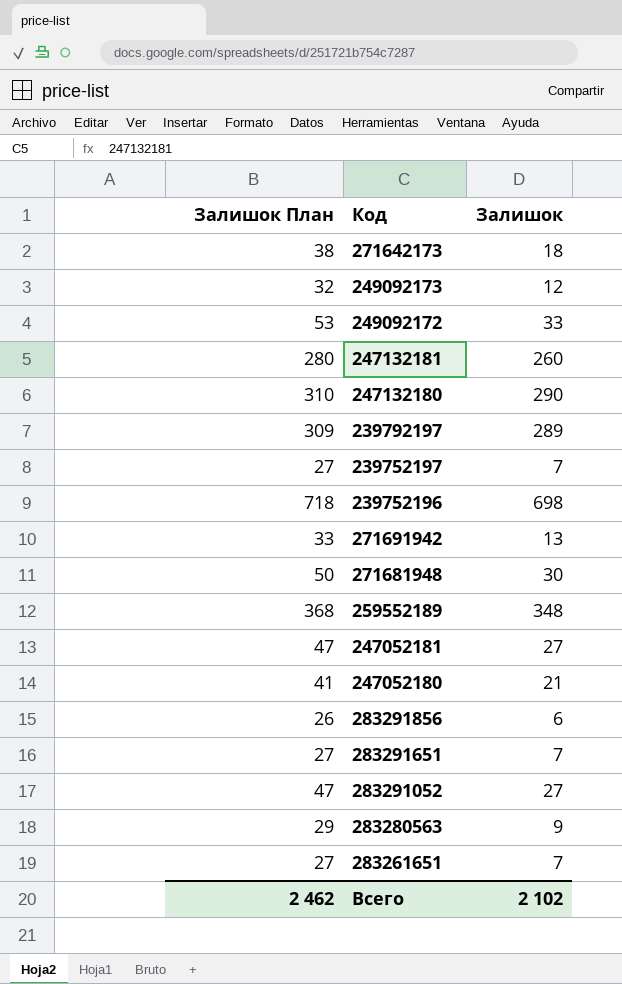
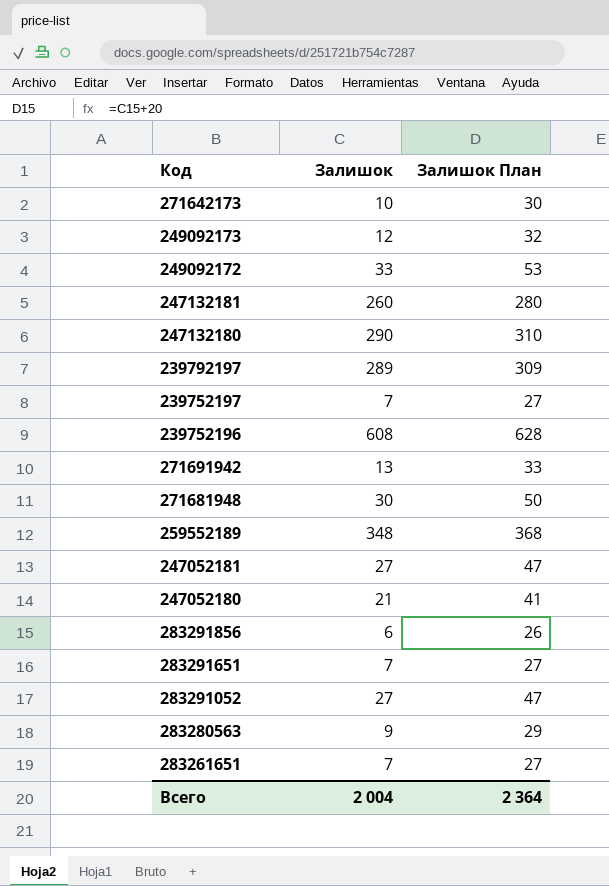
column Залишок План | position: 1 -> 3
271642173 | Залишок: 18 -> 10
271642173 | Залишок План: 38 -> 30
239752196 | Залишок: 698 -> 608
239752196 | Залишок План: 718 -> 628
Всего | Залишок: 2 102 -> 2 004
Всего | Залишок План: 2 462 -> 2 364

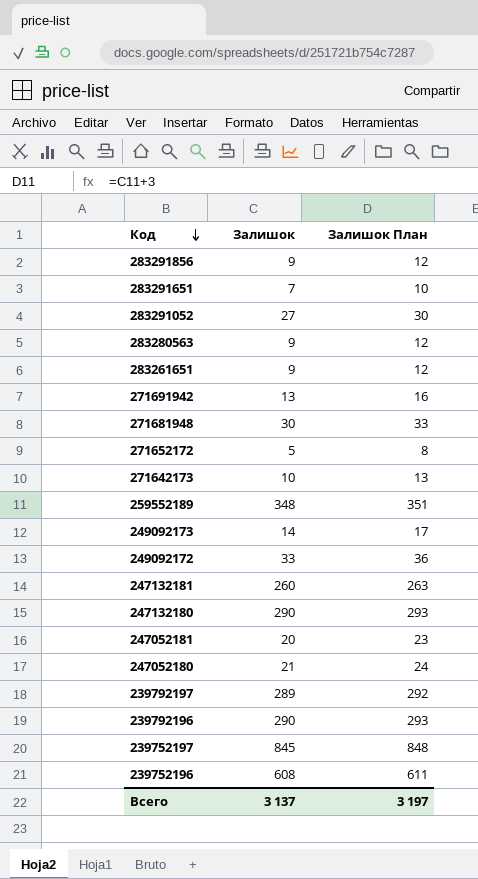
row order: none -> Код descending
column Залишок План | formula: [Залишок] + 20 -> [Залишок] + 3
283291856 | Залишок: 6 -> 9
283261651 | Залишок: 7 -> 9
row 271652172: none -> 5 | 8
249092173 | Залишок: 12 -> 14
247052181 | Залишок: 27 -> 20
row 239792196: none -> 290 | 293
239752197 | Залишок: 7 -> 845
Всего | Залишок: 2 004 -> 3 137
Всего | Залишок План: 2 364 -> 3 197

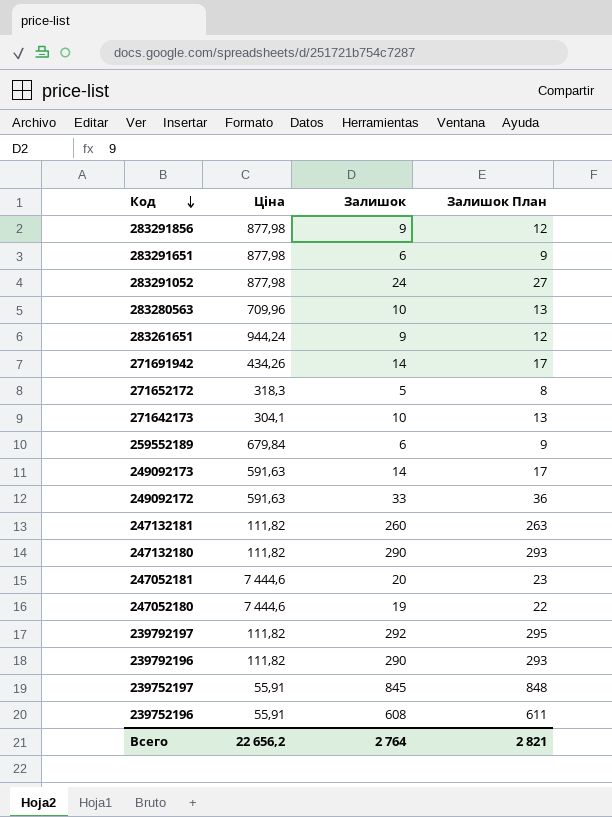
column Ціна | position: none -> 2
row 271681948: 30 | 33 -> none
283291651 | Залишок: 7 -> 6
283291651 | Залишок План: 10 -> 9
283291052 | Залишок: 27 -> 24
283291052 | Залишок План: 30 -> 27
283280563 | Залишок: 9 -> 10
283280563 | Залишок План: 12 -> 13
271691942 | Залишок: 13 -> 14
271691942 | Залишок План: 16 -> 17
259552189 | Залишок: 348 -> 6
259552189 | Залишок План: 351 -> 9
247052180 | Залишок: 21 -> 19
247052180 | Залишок План: 24 -> 22
239792197 | Залишок: 289 -> 292
239792197 | Залишок План: 292 -> 295
Всего | Залишок: 3 137 -> 2 764
Всего | Залишок План: 3 197 -> 2 821

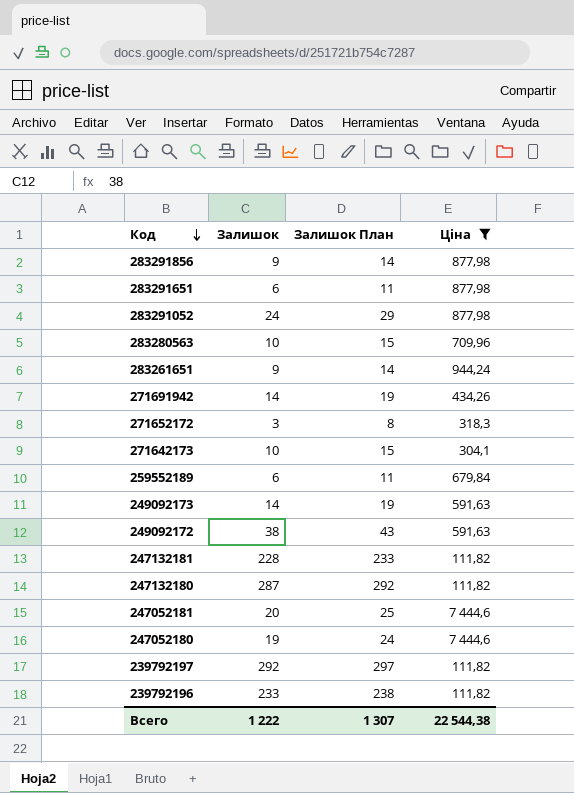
filter: none -> Ціна != 55,91
column Залишок План | formula: [Залишок] + 3 -> [Залишок] + 5
column Ціна | position: 2 -> 4
271652172 | Залишок: 5 -> 3
249092172 | Залишок: 33 -> 38
247132181 | Залишок: 260 -> 228
247132180 | Залишок: 290 -> 287
239792196 | Залишок: 290 -> 233
Всего | Залишок: 2 764 -> 1 222
Всего | Залишок План: 2 821 -> 1 307
Всего | Ціна: 22 656,2 -> 22 544,38

